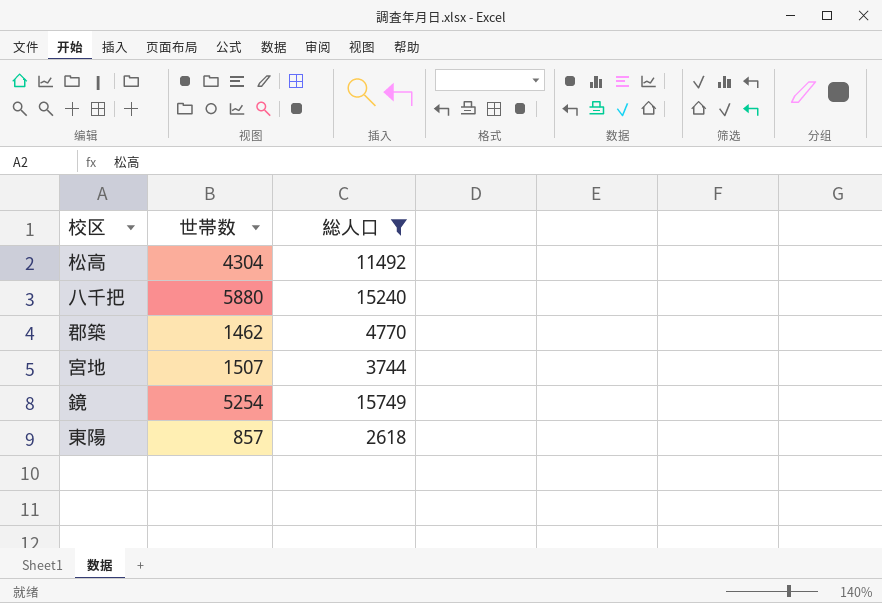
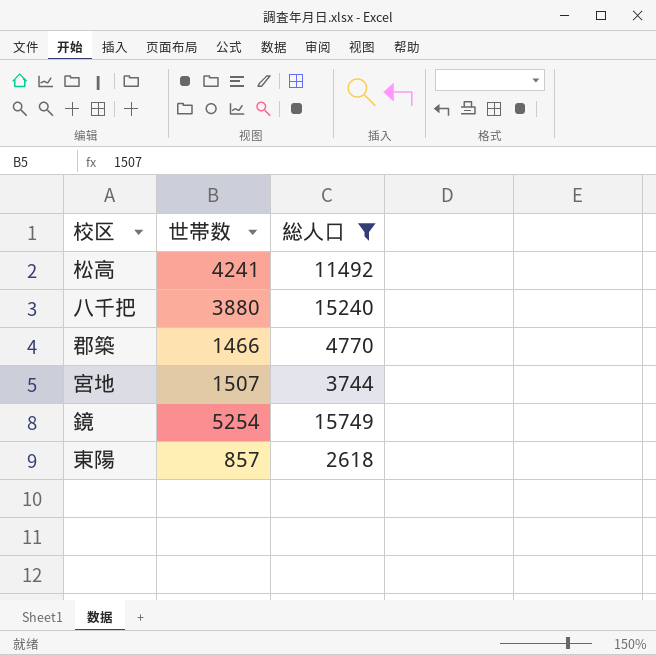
松高 | 世帯数: 4304 -> 4241
八千把 | 世帯数: 5880 -> 3880
郡築 | 世帯数: 1462 -> 1466

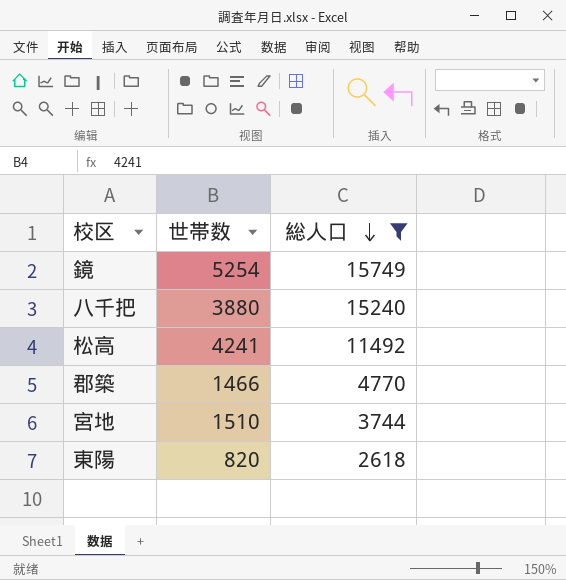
row order: none -> 総人口 descending
宮地 | 世帯数: 1507 -> 1510
東陽 | 世帯数: 857 -> 820

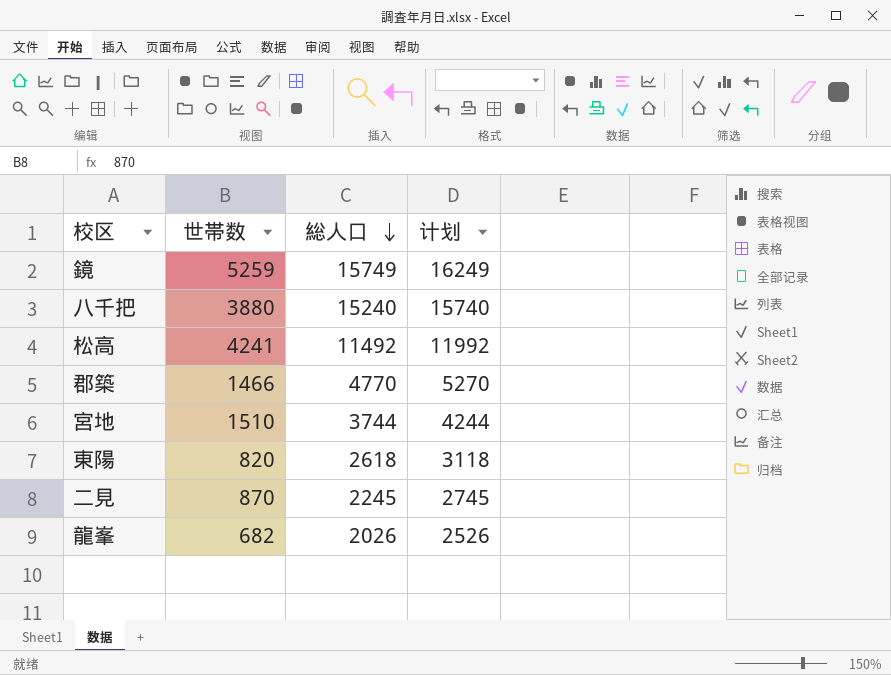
filter: 総人口 >= 2618 -> none
column 计划 | formula: none -> [総人口] + 500
鏡 | 世帯数: 5254 -> 5259

